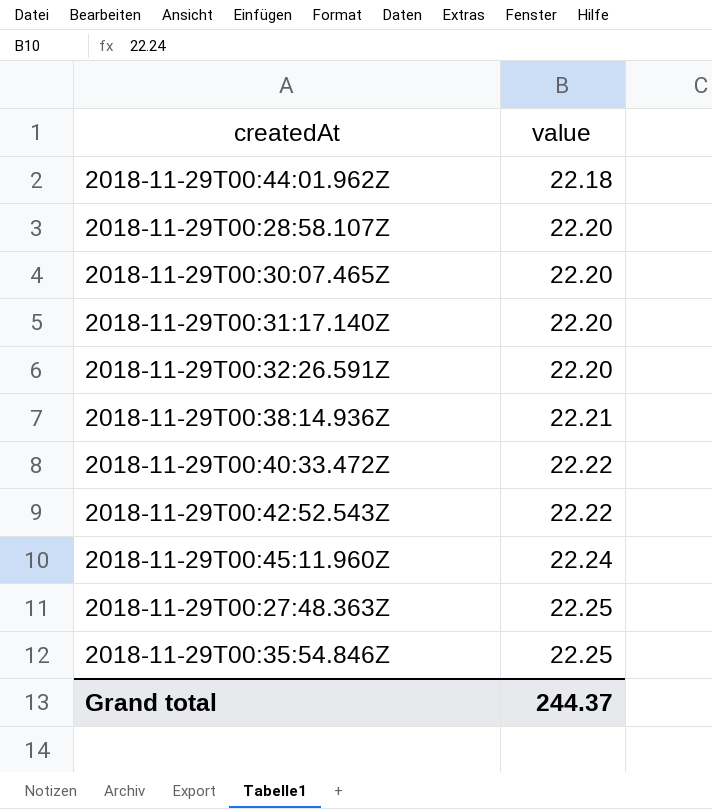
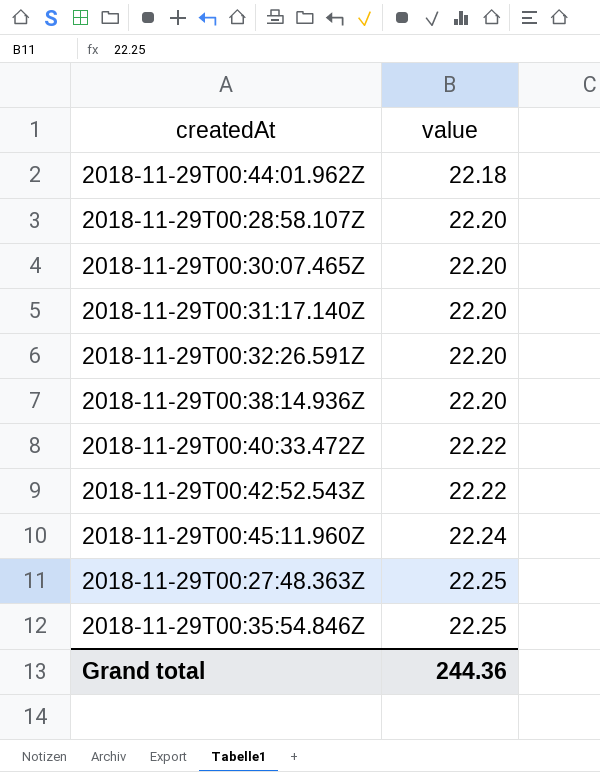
2018-11-29T00:38:14.936Z | value: 22.21 -> 22.20
Grand total | value: 244.37 -> 244.36

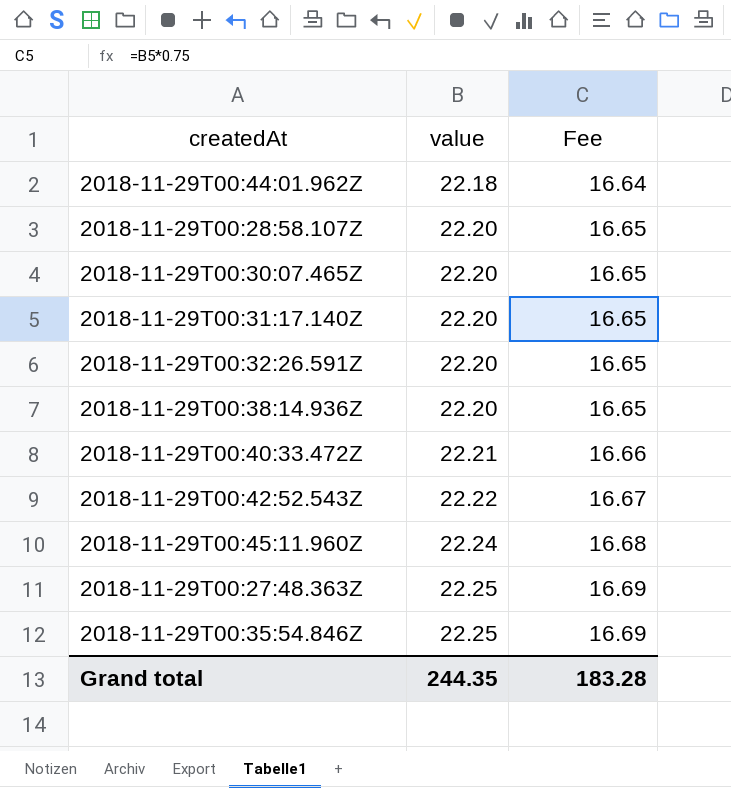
column Fee | formula: none -> [value] * 0.75
2018-11-29T00:40:33.472Z | value: 22.22 -> 22.21
Grand total | value: 244.36 -> 244.35

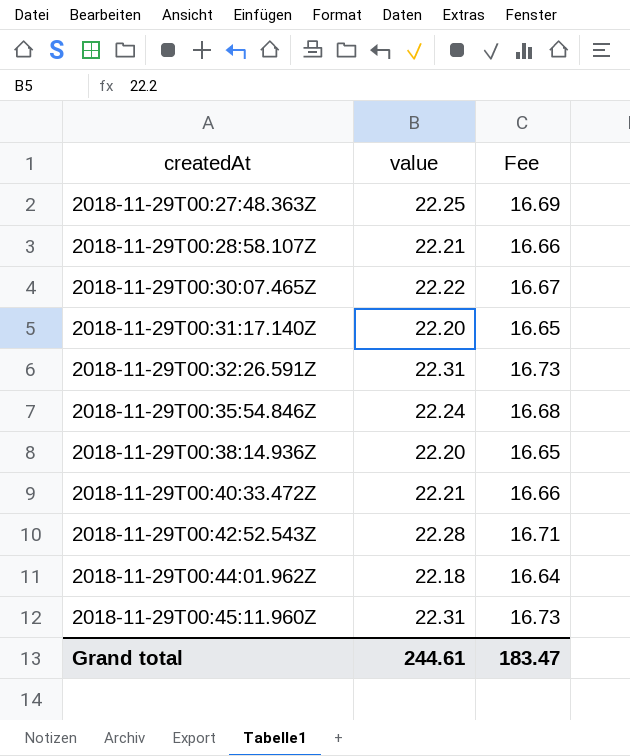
row order: value ascending -> createdAt ascending
2018-11-29T00:28:58.107Z | value: 22.20 -> 22.21
2018-11-29T00:28:58.107Z | Fee: 16.65 -> 16.66
2018-11-29T00:30:07.465Z | value: 22.20 -> 22.22
2018-11-29T00:30:07.465Z | Fee: 16.65 -> 16.67
2018-11-29T00:32:26.591Z | value: 22.20 -> 22.31
2018-11-29T00:32:26.591Z | Fee: 16.65 -> 16.73
2018-11-29T00:35:54.846Z | value: 22.25 -> 22.24
2018-11-29T00:35:54.846Z | Fee: 16.69 -> 16.68
2018-11-29T00:42:52.543Z | value: 22.22 -> 22.28
2018-11-29T00:42:52.543Z | Fee: 16.67 -> 16.71
2018-11-29T00:45:11.960Z | value: 22.24 -> 22.31
2018-11-29T00:45:11.960Z | Fee: 16.68 -> 16.73
Grand total | value: 244.35 -> 244.61
Grand total | Fee: 183.28 -> 183.47

